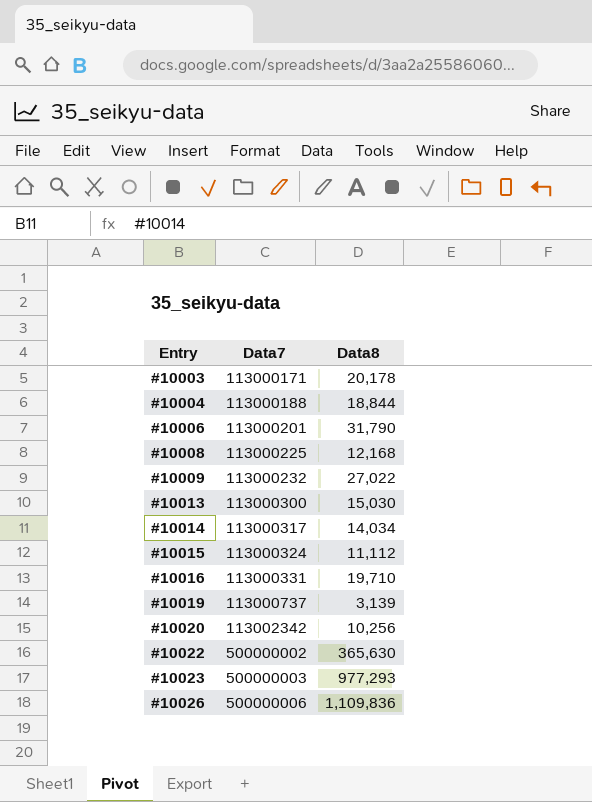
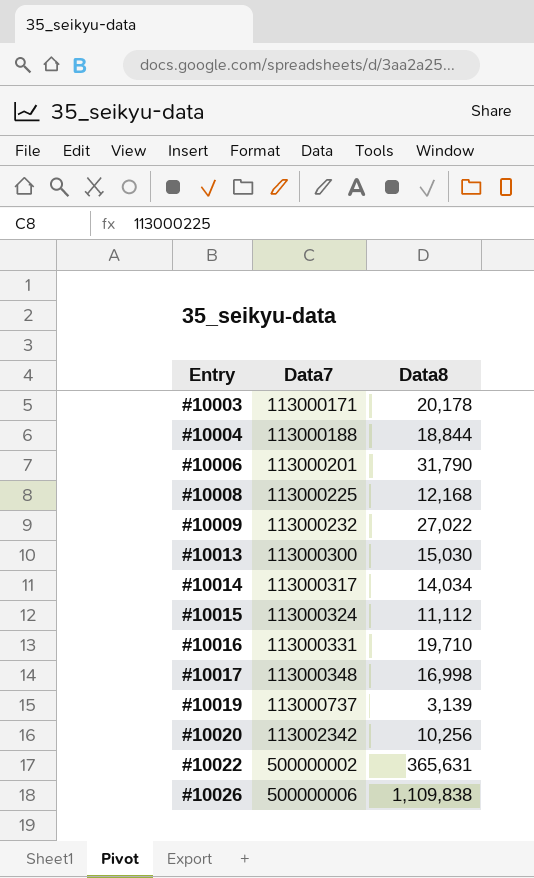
row #10023: 500000003 | 977,293 -> none
row #10017: none -> 113000348 | 16,998
#10022 | Data8: 365,630 -> 365,631
#10026 | Data8: 1,109,836 -> 1,109,838

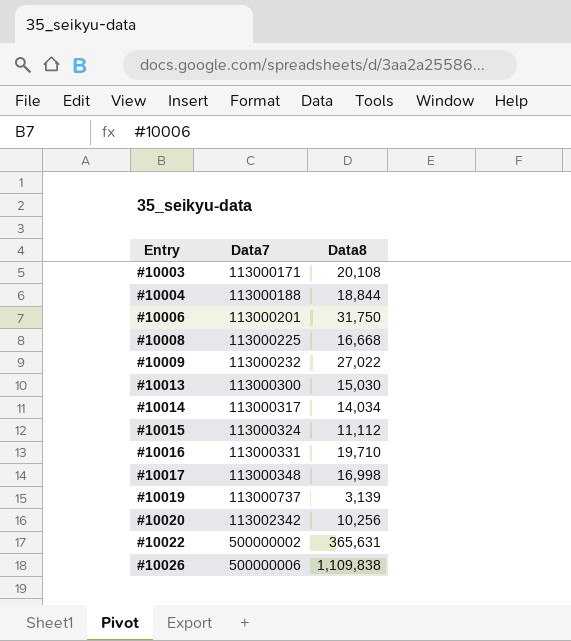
#10003 | Data8: 20,178 -> 20,108
#10006 | Data8: 31,790 -> 31,750
#10008 | Data8: 12,168 -> 16,668

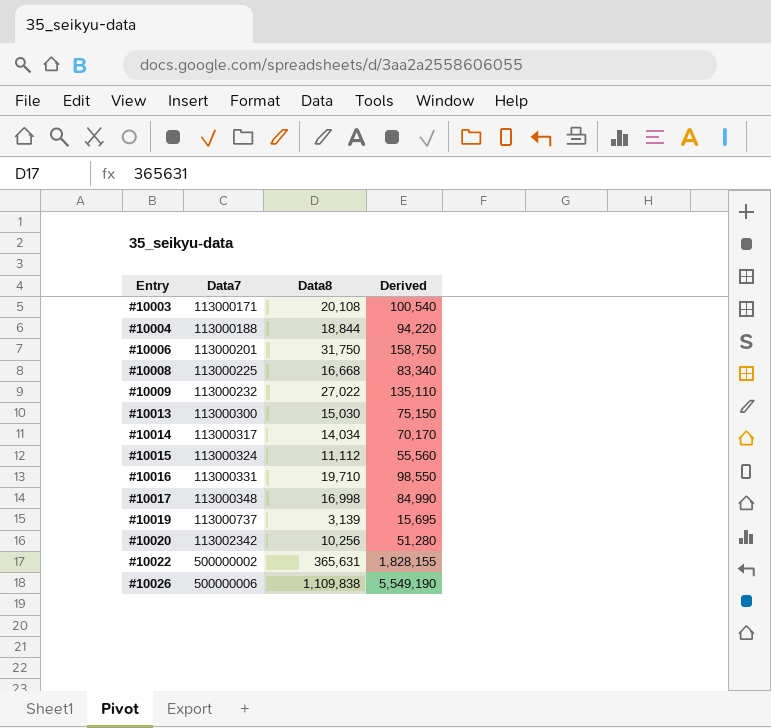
column Derived | formula: none -> [Data8] * 5

